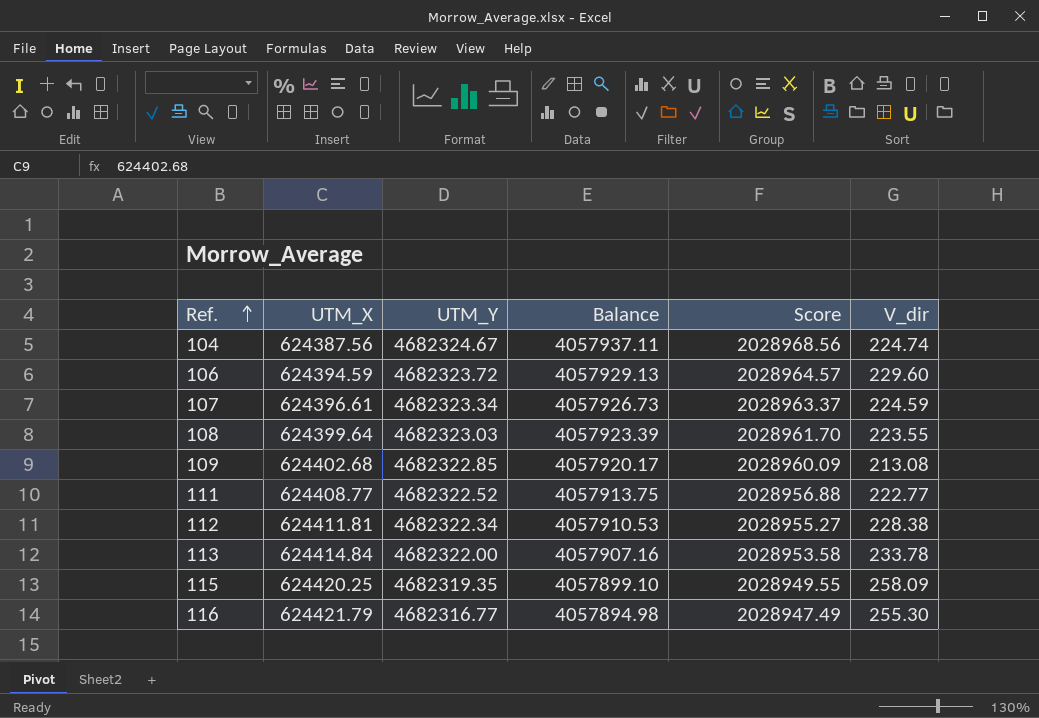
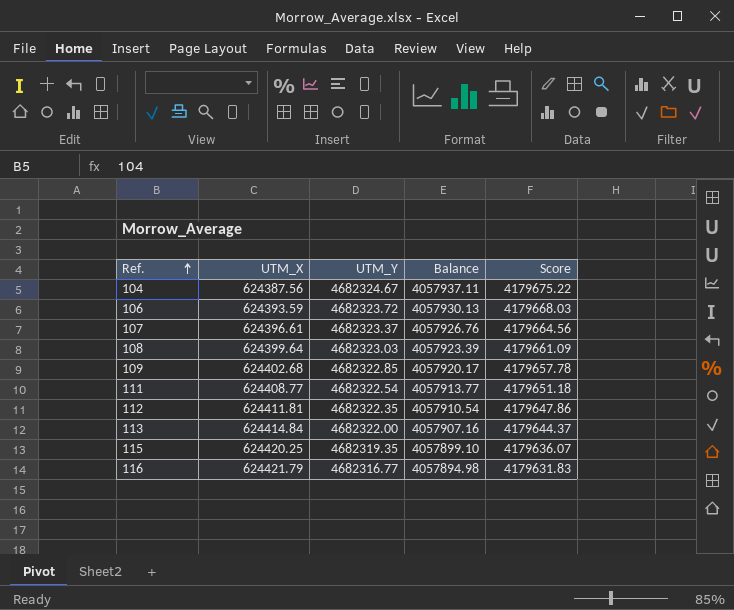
column V_dir | position: 6 -> none
column Score | formula: [Balance] * 0.5 -> [Balance] * 1.03
106 | UTM_X: 624394.59 -> 624393.59
106 | Balance: 4057929.13 -> 4057930.13
107 | UTM_Y: 4682323.34 -> 4682323.37
107 | Balance: 4057926.73 -> 4057926.76
111 | UTM_Y: 4682322.52 -> 4682322.54
111 | Balance: 4057913.75 -> 4057913.77
112 | UTM_Y: 4682322.34 -> 4682322.35
112 | Balance: 4057910.53 -> 4057910.54

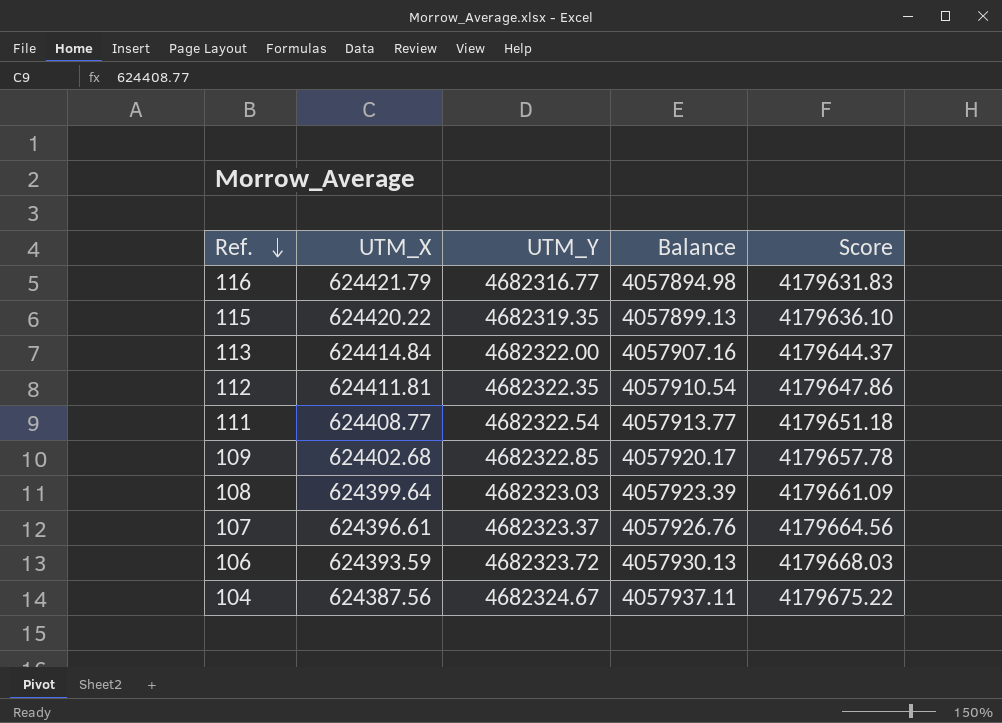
row order: Ref. ascending -> Ref. descending
115 | UTM_X: 624420.25 -> 624420.22
115 | Balance: 4057899.10 -> 4057899.13
115 | Score: 4179636.07 -> 4179636.10

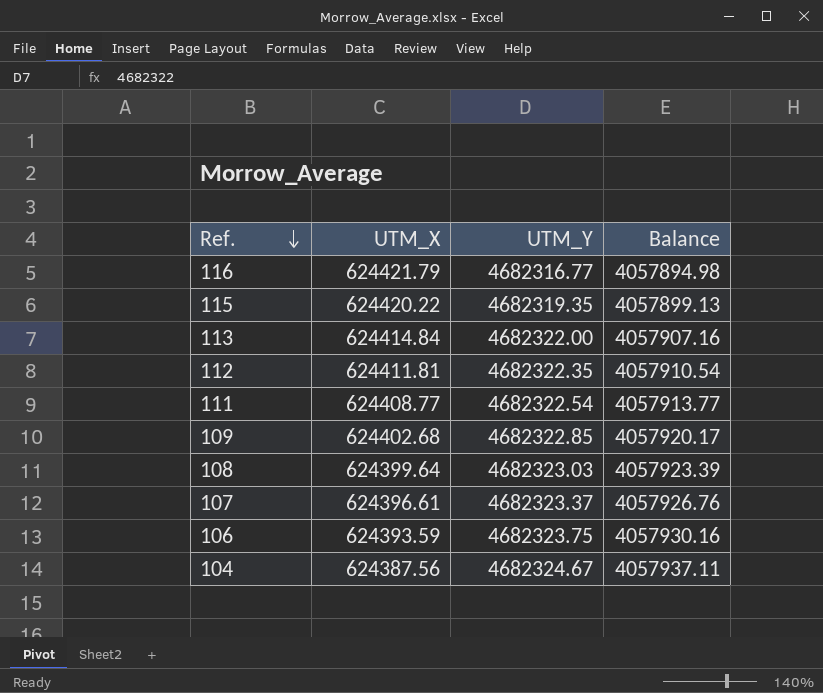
column Score | formula: [Balance] * 1.03 -> none
106 | UTM_Y: 4682323.72 -> 4682323.75
106 | Balance: 4057930.13 -> 4057930.16

